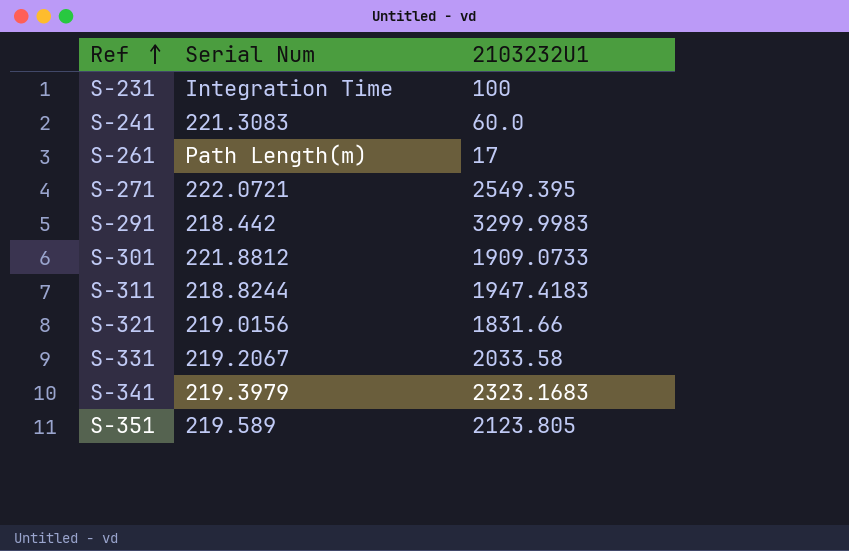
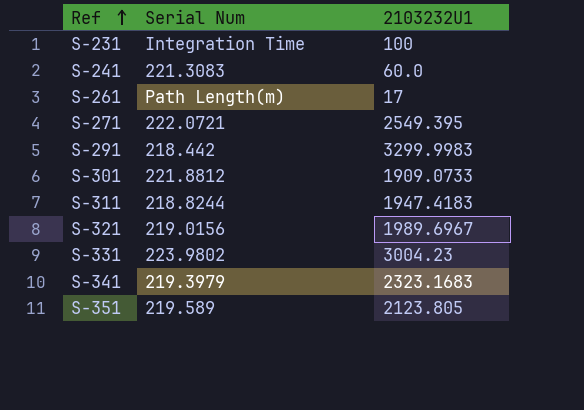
S-321 | 2103232U1: 1831.66 -> 1989.6967
S-331 | Serial Num: 219.2067 -> 223.9802
S-331 | 2103232U1: 2033.58 -> 3004.23

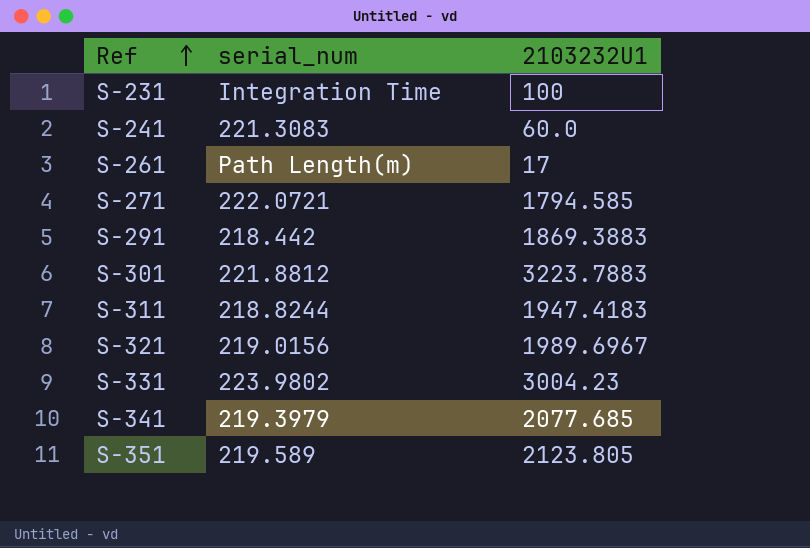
column name: Serial Num -> serial_num
S-271 | 2103232U1: 2549.395 -> 1794.585
S-291 | 2103232U1: 3299.9983 -> 1869.3883
S-301 | 2103232U1: 1909.0733 -> 3223.7883
S-341 | 2103232U1: 2323.1683 -> 2077.685

